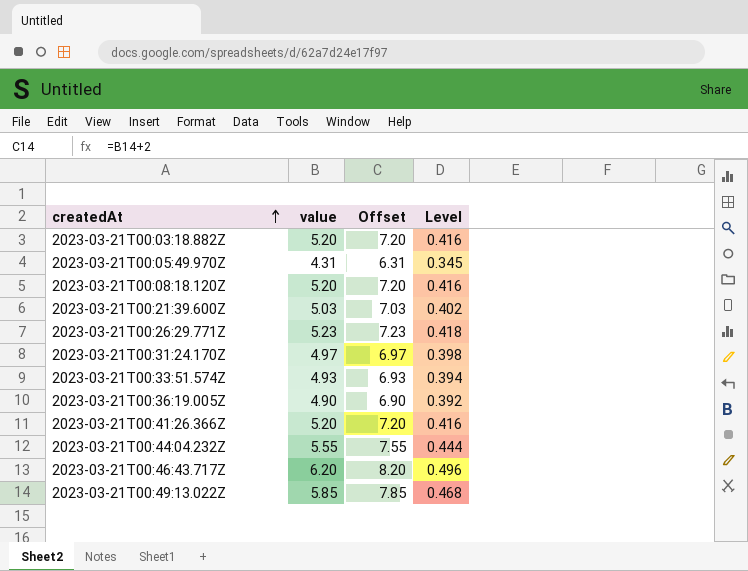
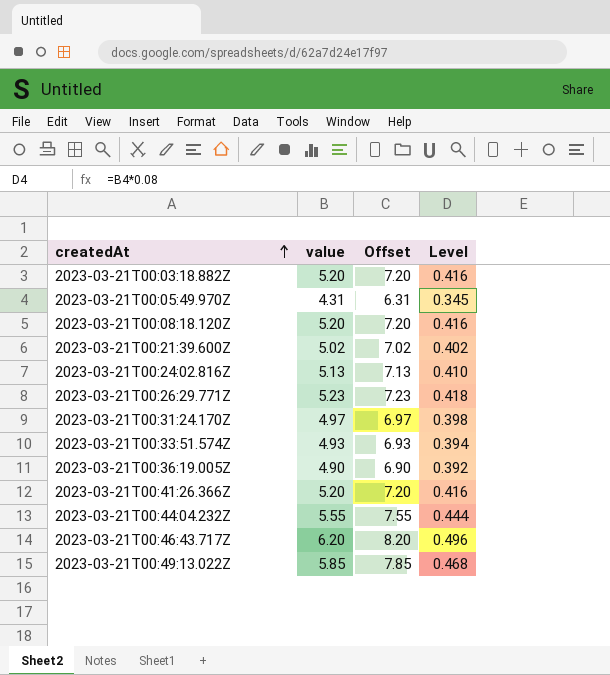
2023-03-21T00:21:39.600Z | value: 5.03 -> 5.02
2023-03-21T00:21:39.600Z | Offset: 7.03 -> 7.02
row 2023-03-21T00:24:02.816Z: none -> 5.13 | 7.13 | 0.410

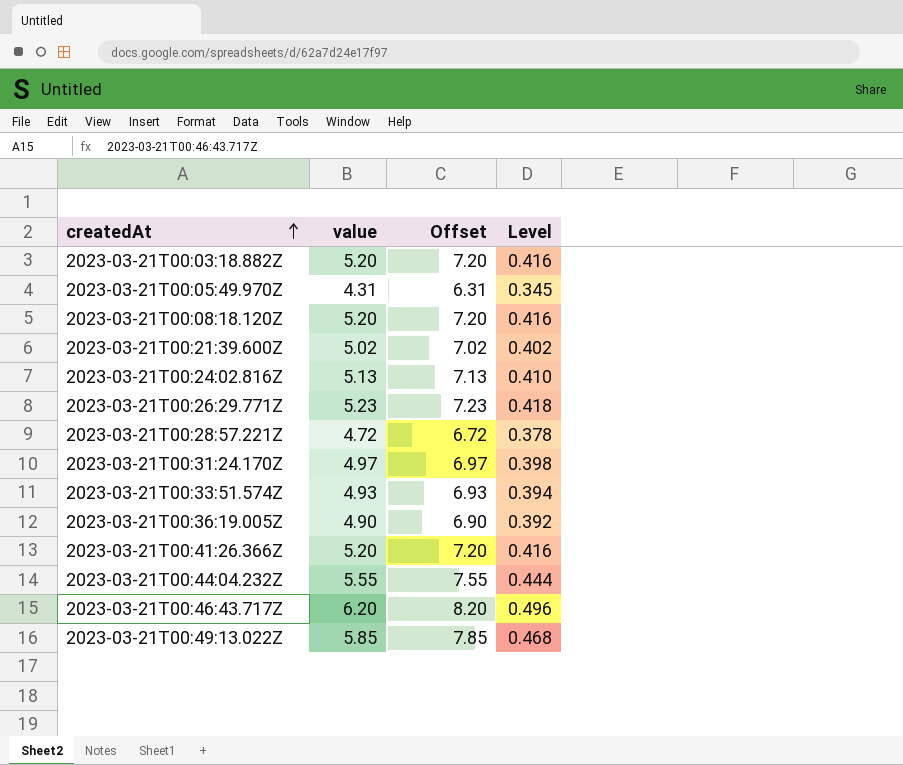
row 2023-03-21T00:28:57.221Z: none -> 4.72 | 6.72 | 0.378

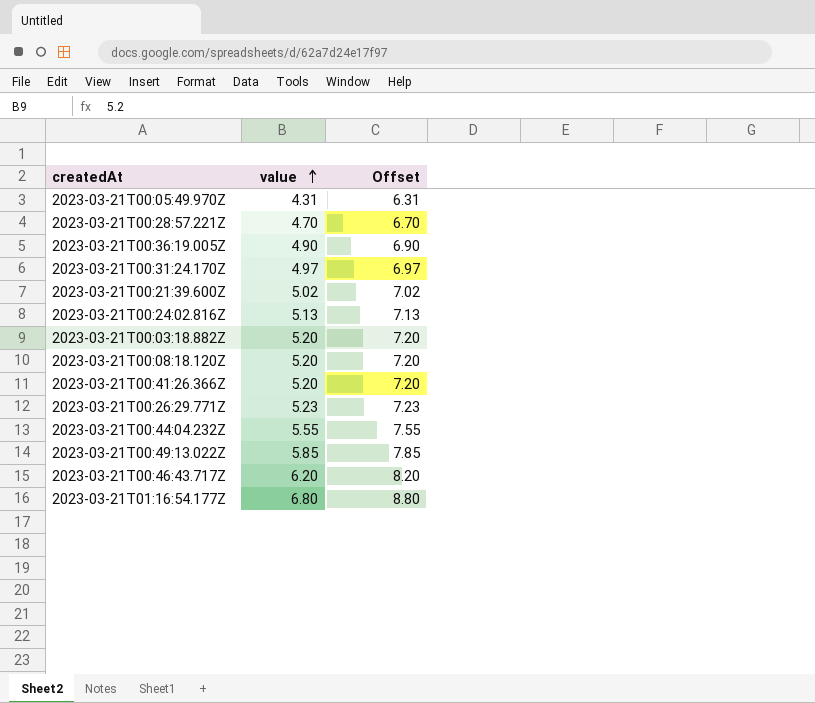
row order: createdAt ascending -> value ascending
column Level | formula: [value] * 0.08 -> none
row 2023-03-21T00:33:51.574Z: 4.93 | 6.93 | 0.394 -> none
2023-03-21T00:28:57.221Z | value: 4.72 -> 4.70
2023-03-21T00:28:57.221Z | Offset: 6.72 -> 6.70
row 2023-03-21T01:16:54.177Z: none -> 6.80 | 8.80

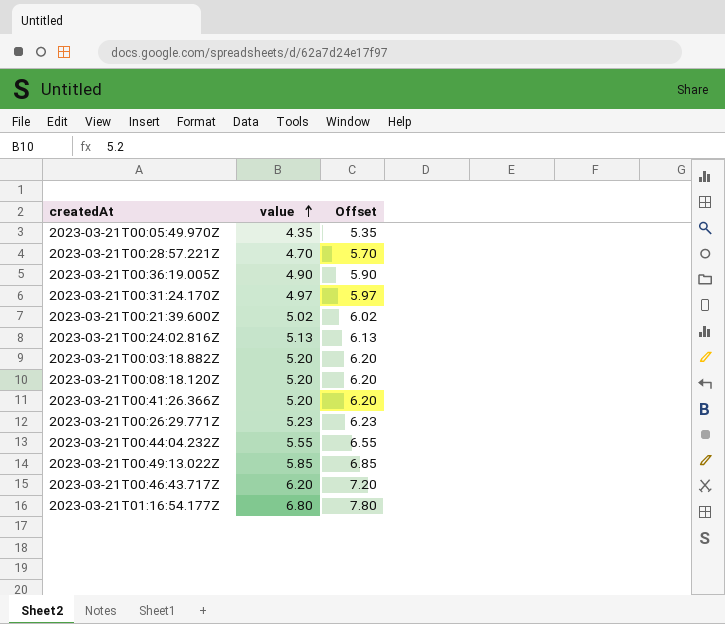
column Offset | formula: [value] + 2 -> [value] + 1
2023-03-21T00:05:49.970Z | value: 4.31 -> 4.35

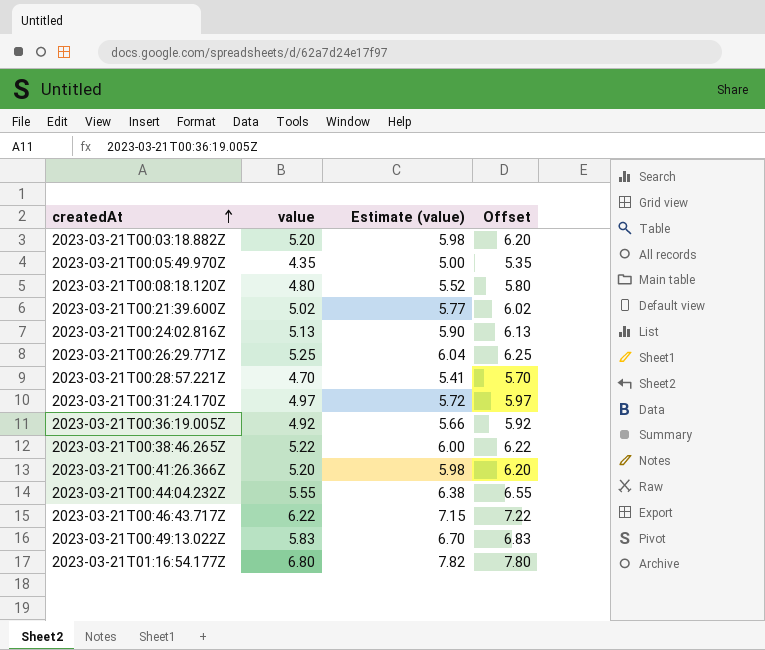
row order: value ascending -> createdAt ascending
column Estimate (value) | formula: none -> [value] * 1.15
2023-03-21T00:08:18.120Z | value: 5.20 -> 4.80
2023-03-21T00:08:18.120Z | Offset: 6.20 -> 5.80
2023-03-21T00:26:29.771Z | value: 5.23 -> 5.25
2023-03-21T00:26:29.771Z | Offset: 6.23 -> 6.25
2023-03-21T00:36:19.005Z | value: 4.90 -> 4.92
2023-03-21T00:36:19.005Z | Offset: 5.90 -> 5.92
row 2023-03-21T00:38:46.265Z: none -> 5.22 | 6.00 | 6.22
2023-03-21T00:46:43.717Z | value: 6.20 -> 6.22
2023-03-21T00:46:43.717Z | Offset: 7.20 -> 7.22
2023-03-21T00:49:13.022Z | value: 5.85 -> 5.83
2023-03-21T00:49:13.022Z | Offset: 6.85 -> 6.83

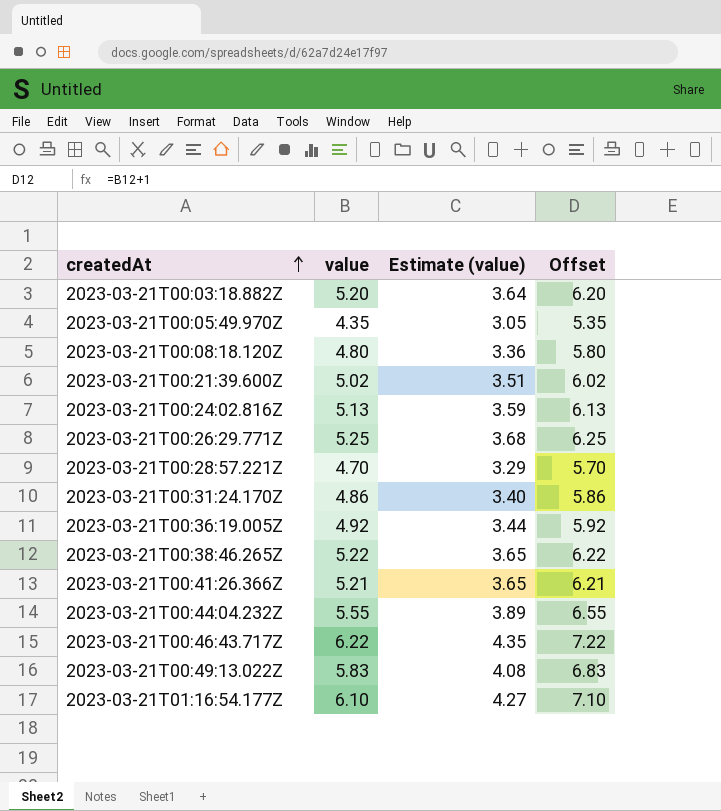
column Estimate (value) | formula: [value] * 1.15 -> [value] * 0.7
2023-03-21T00:31:24.170Z | value: 4.97 -> 4.86
2023-03-21T00:31:24.170Z | Offset: 5.97 -> 5.86
2023-03-21T00:41:26.366Z | value: 5.20 -> 5.21
2023-03-21T00:41:26.366Z | Offset: 6.20 -> 6.21
2023-03-21T01:16:54.177Z | value: 6.80 -> 6.10
2023-03-21T01:16:54.177Z | Offset: 7.80 -> 7.10

